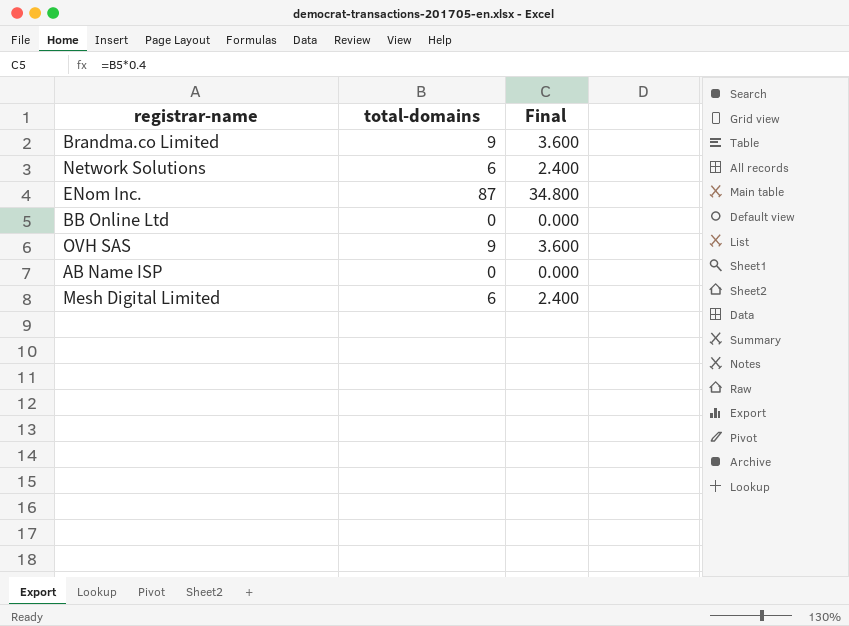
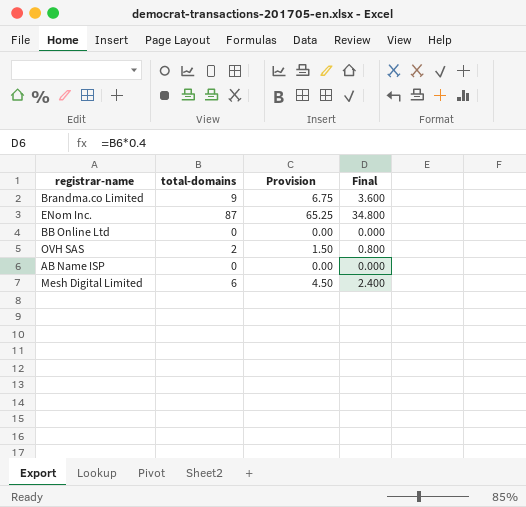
column Provision | formula: none -> [total-domains] * 0.75
row Network Solutions: 6 | 2.400 -> none
OVH SAS | total-domains: 9 -> 2
OVH SAS | Final: 3.600 -> 0.800

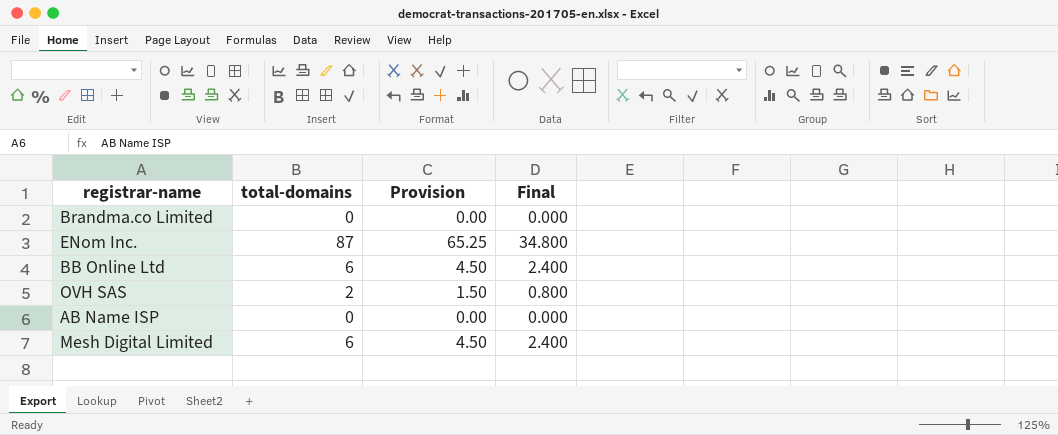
Brandma.co Limited | total-domains: 9 -> 0
Brandma.co Limited | Provision: 6.75 -> 0.00
Brandma.co Limited | Final: 3.600 -> 0.000
BB Online Ltd | total-domains: 0 -> 6
BB Online Ltd | Provision: 0.00 -> 4.50
BB Online Ltd | Final: 0.000 -> 2.400

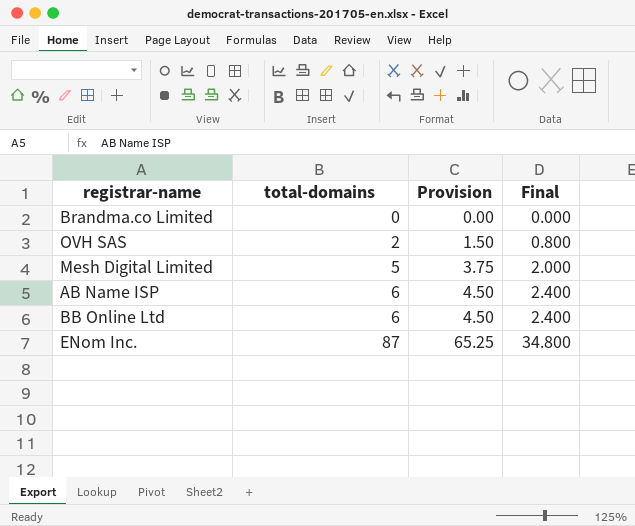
row order: none -> total-domains ascending
Mesh Digital Limited | total-domains: 6 -> 5
Mesh Digital Limited | Provision: 4.50 -> 3.75
Mesh Digital Limited | Final: 2.400 -> 2.000
AB Name ISP | total-domains: 0 -> 6
AB Name ISP | Provision: 0.00 -> 4.50
AB Name ISP | Final: 0.000 -> 2.400

